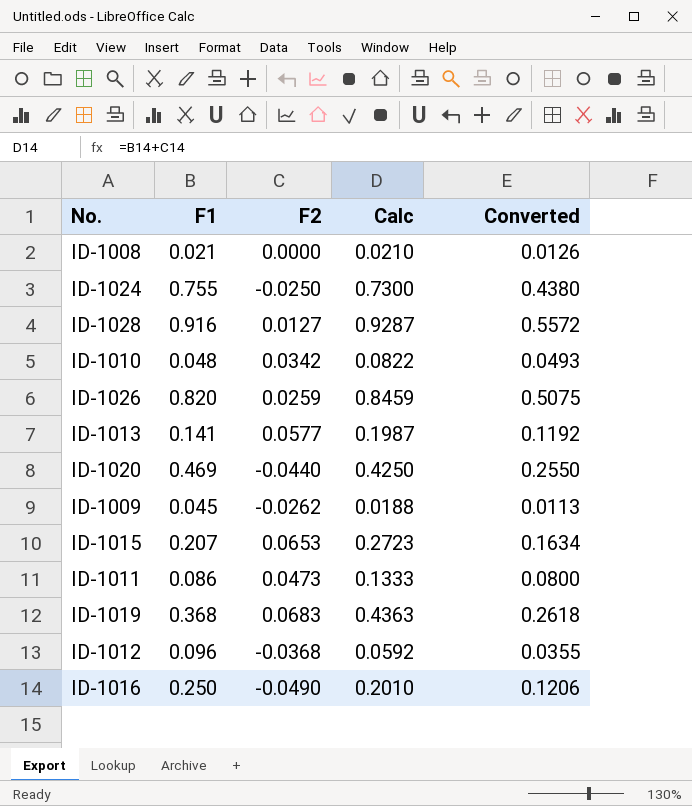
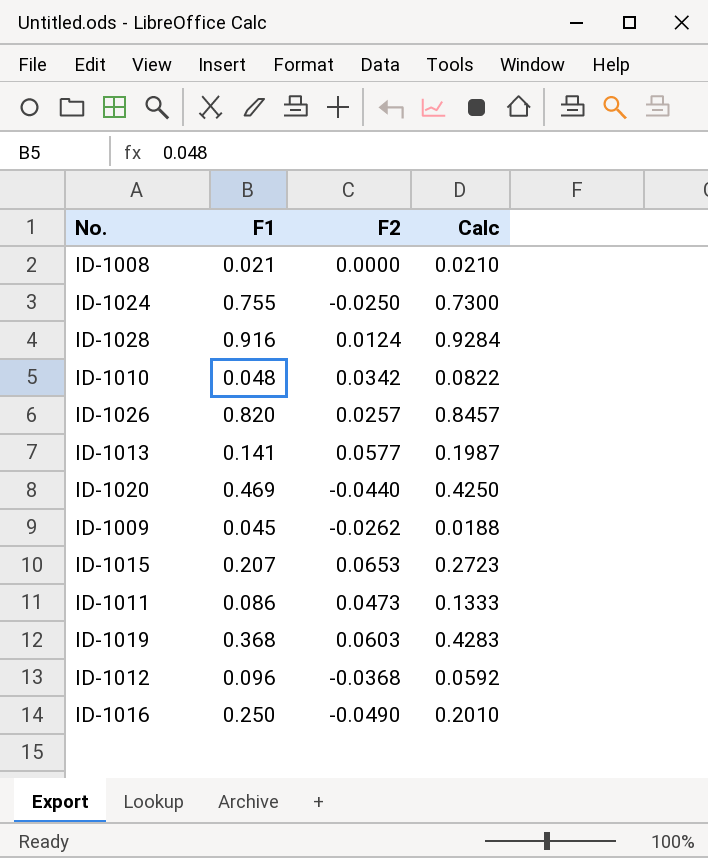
column Converted | formula: [Calc] * 0.6 -> none
ID-1028 | F2: 0.0127 -> 0.0124
ID-1028 | Calc: 0.9287 -> 0.9284
ID-1026 | F2: 0.0259 -> 0.0257
ID-1026 | Calc: 0.8459 -> 0.8457
ID-1019 | F2: 0.0683 -> 0.0603
ID-1019 | Calc: 0.4363 -> 0.4283

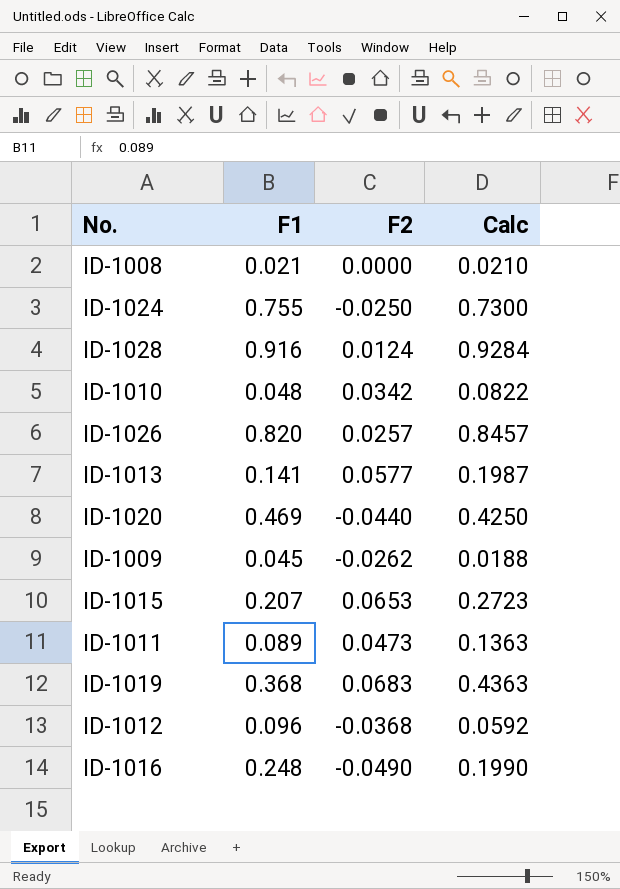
ID-1011 | F1: 0.086 -> 0.089
ID-1011 | Calc: 0.1333 -> 0.1363
ID-1019 | F2: 0.0603 -> 0.0683
ID-1019 | Calc: 0.4283 -> 0.4363
ID-1016 | F1: 0.250 -> 0.248
ID-1016 | Calc: 0.2010 -> 0.1990

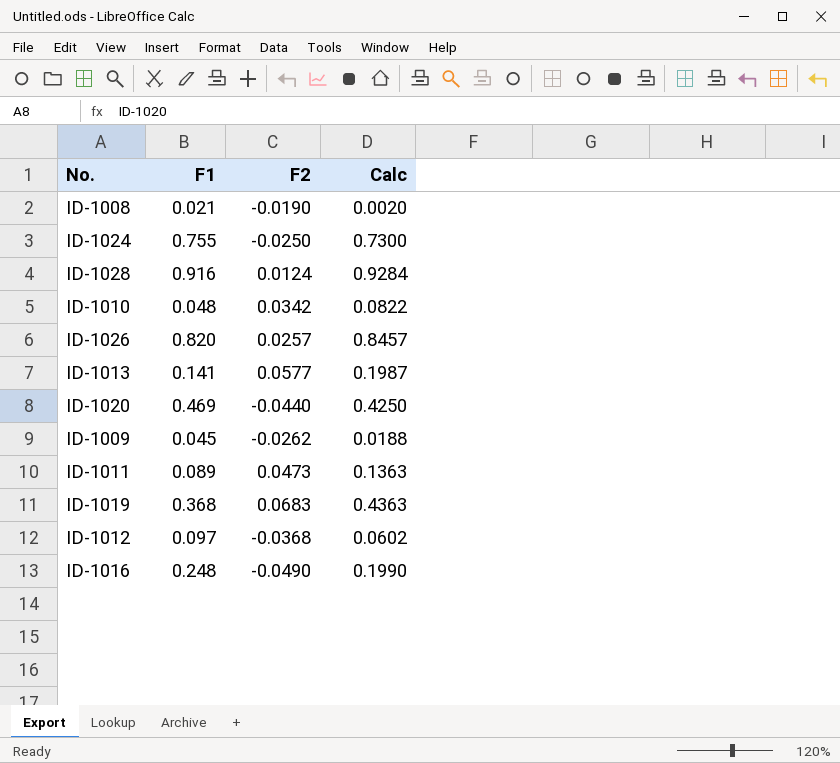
row ID-1015: 0.207 | 0.0653 | 0.2723 -> none
ID-1008 | F2: 0.0000 -> -0.0190
ID-1008 | Calc: 0.0210 -> 0.0020
ID-1012 | F1: 0.096 -> 0.097
ID-1012 | Calc: 0.0592 -> 0.0602

